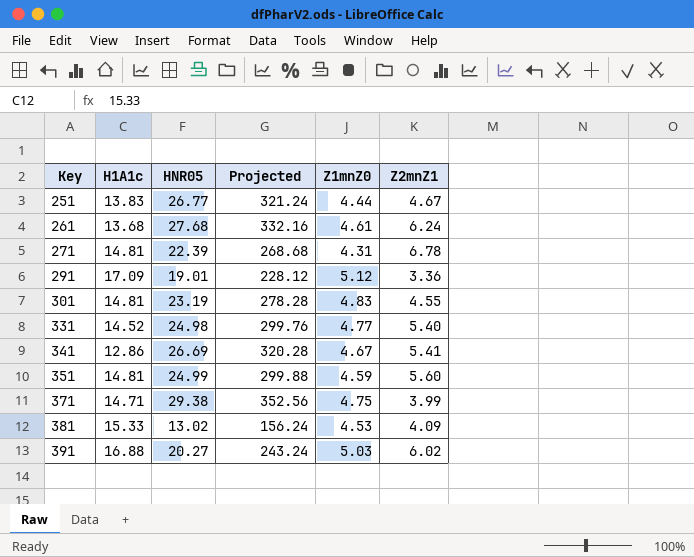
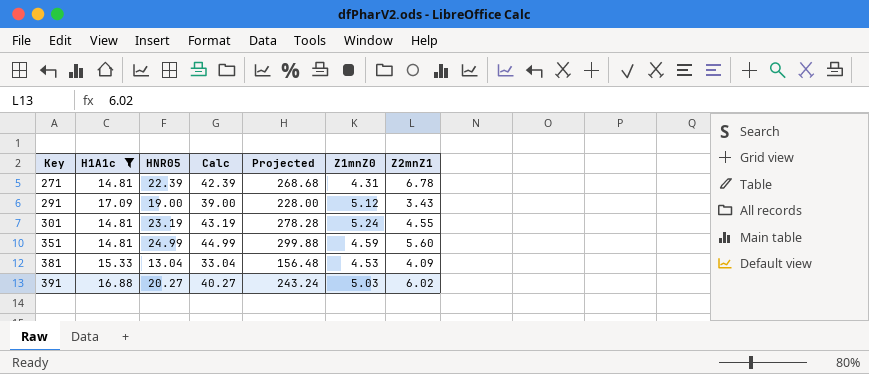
filter: none -> H1A1c >= 14.81
column Calc | formula: none -> [HNR05] + 20
291 | HNR05: 19.01 -> 19.00
291 | Projected: 228.12 -> 228.00
291 | Z2mnZ1: 3.36 -> 3.43
301 | Z1mnZ0: 4.83 -> 5.24
381 | HNR05: 13.02 -> 13.04
381 | Projected: 156.24 -> 156.48

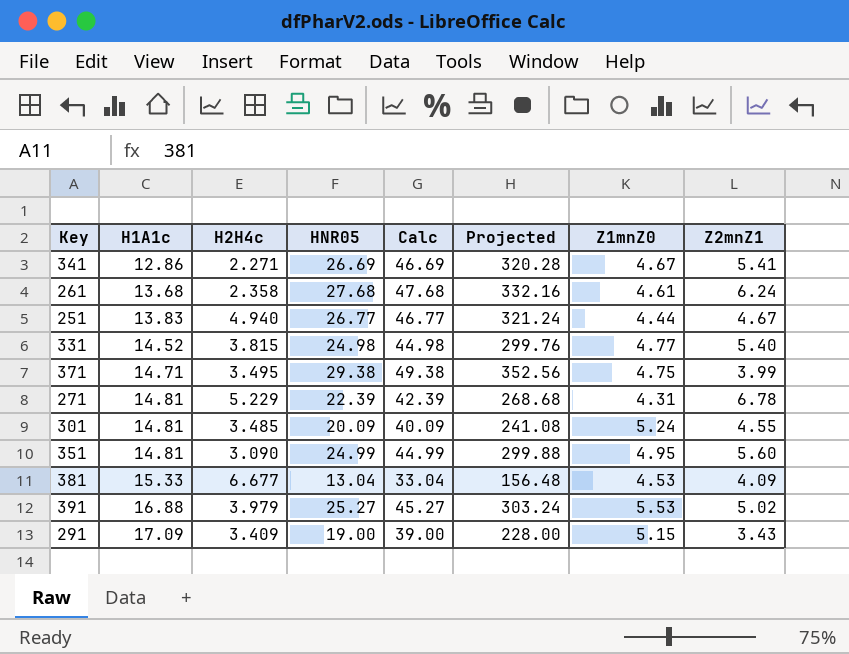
filter: H1A1c >= 14.81 -> none
row order: Key ascending -> H1A1c ascending
column H2H4c | position: none -> 3
301 | HNR05: 23.19 -> 20.09
301 | Calc: 43.19 -> 40.09
301 | Projected: 278.28 -> 241.08
351 | Z1mnZ0: 4.59 -> 4.95
391 | HNR05: 20.27 -> 25.27
391 | Calc: 40.27 -> 45.27
391 | Projected: 243.24 -> 303.24
391 | Z1mnZ0: 5.03 -> 5.53
391 | Z2mnZ1: 6.02 -> 5.02
291 | Z1mnZ0: 5.12 -> 5.15

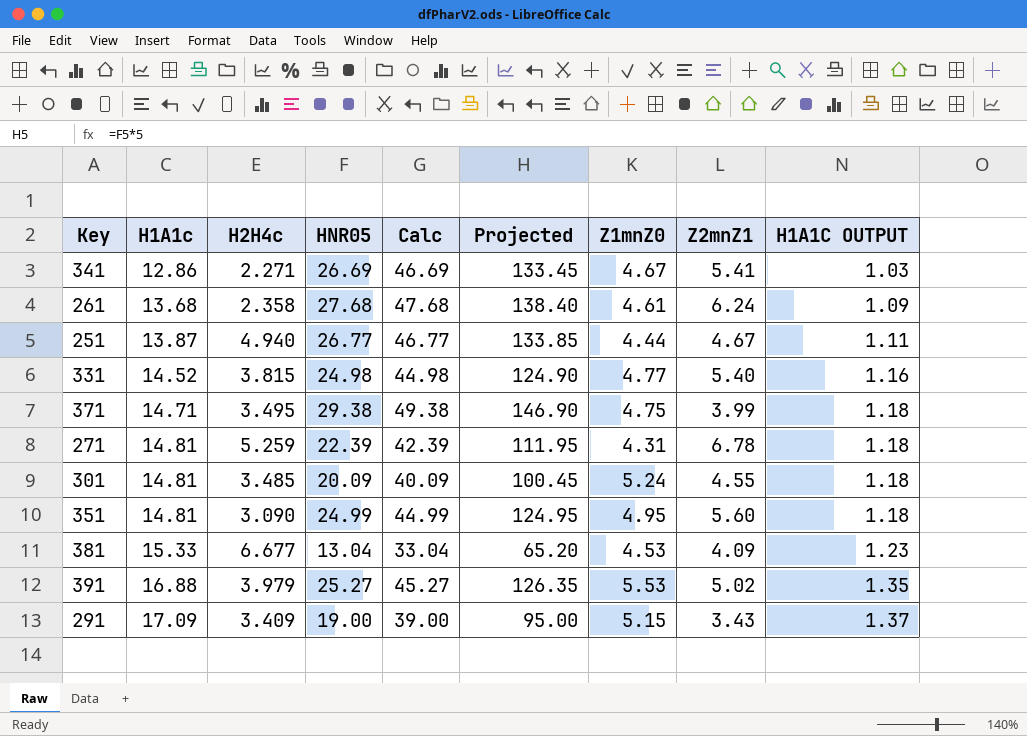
column Projected | formula: [HNR05] * 12 -> [HNR05] * 5
column H1A1C OUTPUT | formula: none -> [H1A1c] * 0.08
251 | H1A1c: 13.83 -> 13.87
271 | H2H4c: 5.229 -> 5.259

